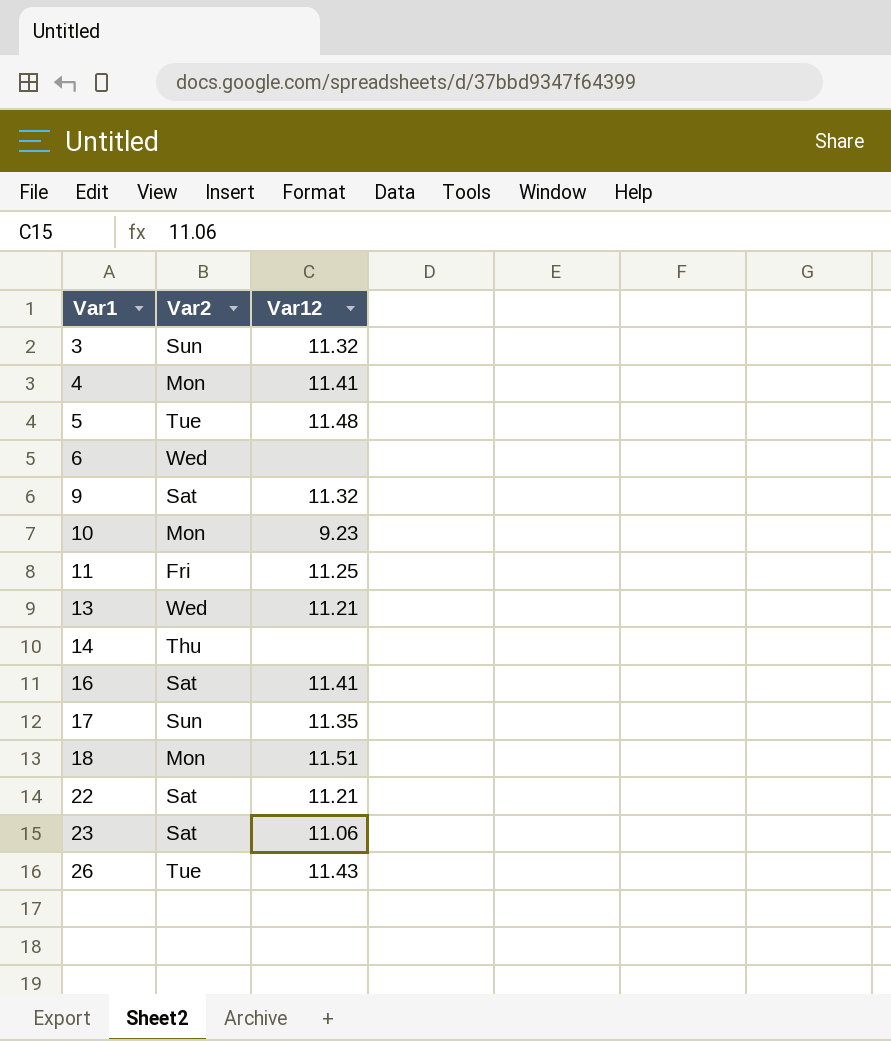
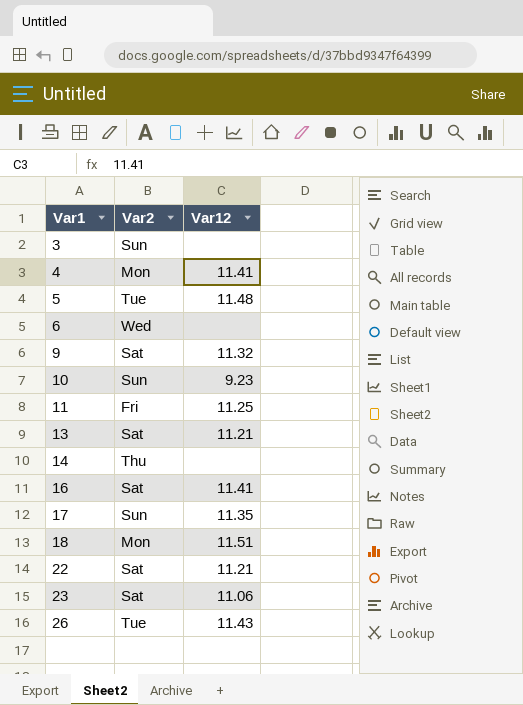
3 | Var12: 11.32 -> none
10 | Var2: Mon -> Sun
13 | Var2: Wed -> Sat

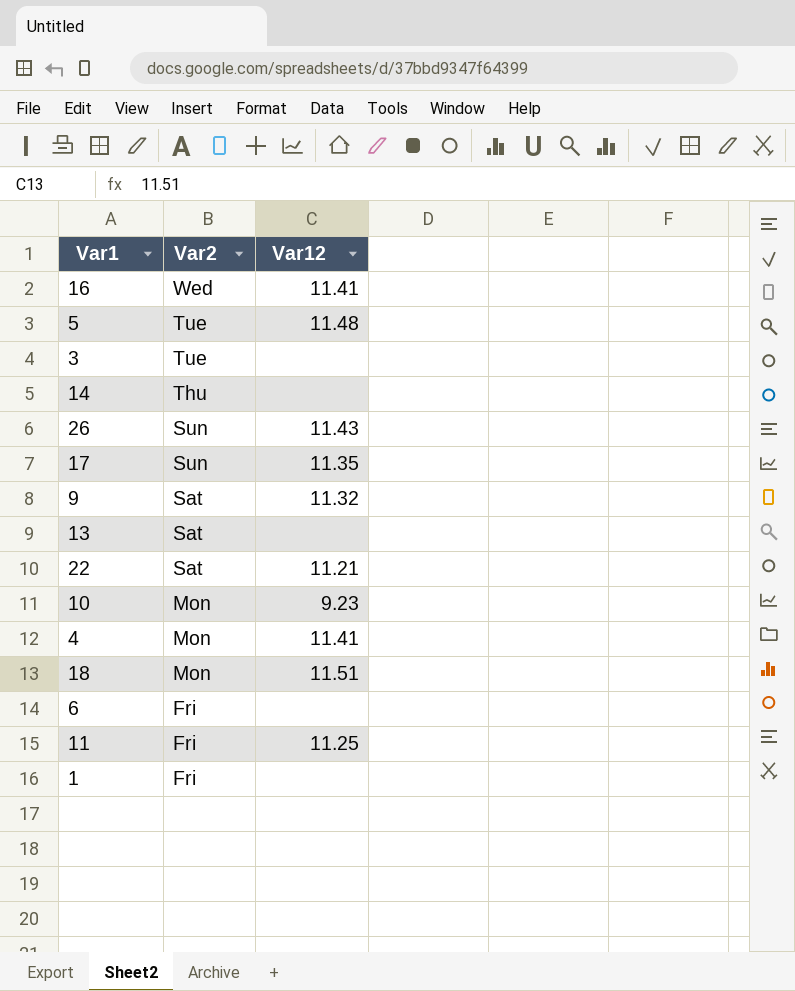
row order: Var1 ascending -> Var2 descending
row 23: Sat | 11.06 -> none
16 | Var2: Sat -> Wed
3 | Var2: Sun -> Tue
26 | Var2: Tue -> Sun
13 | Var12: 11.21 -> none
10 | Var2: Sun -> Mon
6 | Var2: Wed -> Fri
row 1: none -> Fri | none

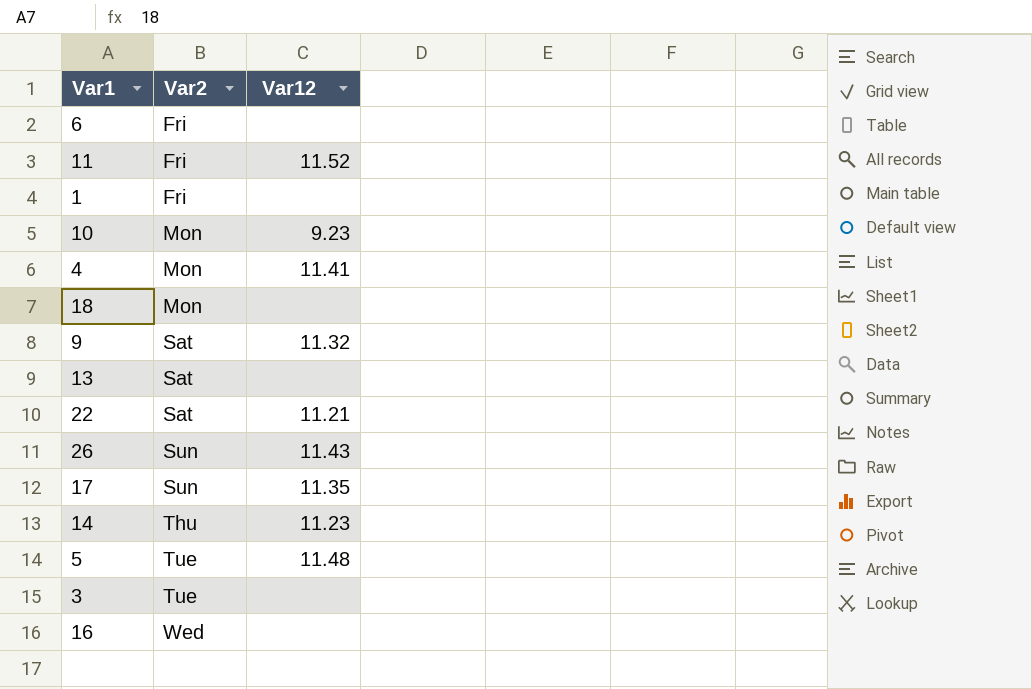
row order: Var2 descending -> Var2 ascending
11 | Var12: 11.25 -> 11.52
18 | Var12: 11.51 -> none
14 | Var12: none -> 11.23
16 | Var12: 11.41 -> none

